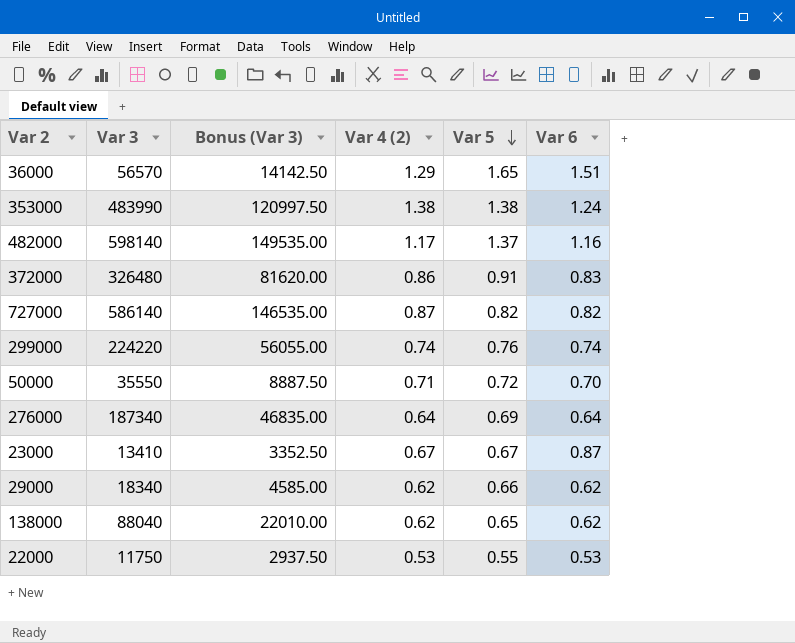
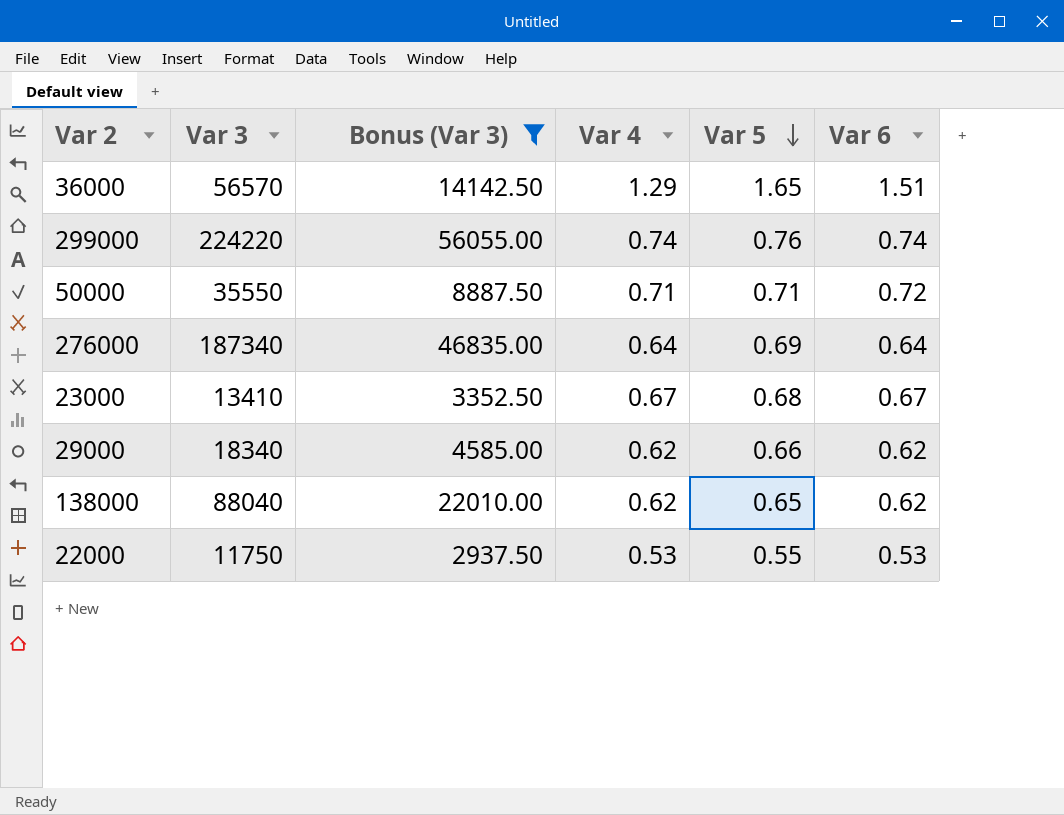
filter: none -> Bonus (Var 3) <= 56055.00
column name: Var 4 (2) -> Var 4
50000 | Var 5: 0.72 -> 0.71
50000 | Var 6: 0.70 -> 0.72
23000 | Var 5: 0.67 -> 0.68
23000 | Var 6: 0.87 -> 0.67

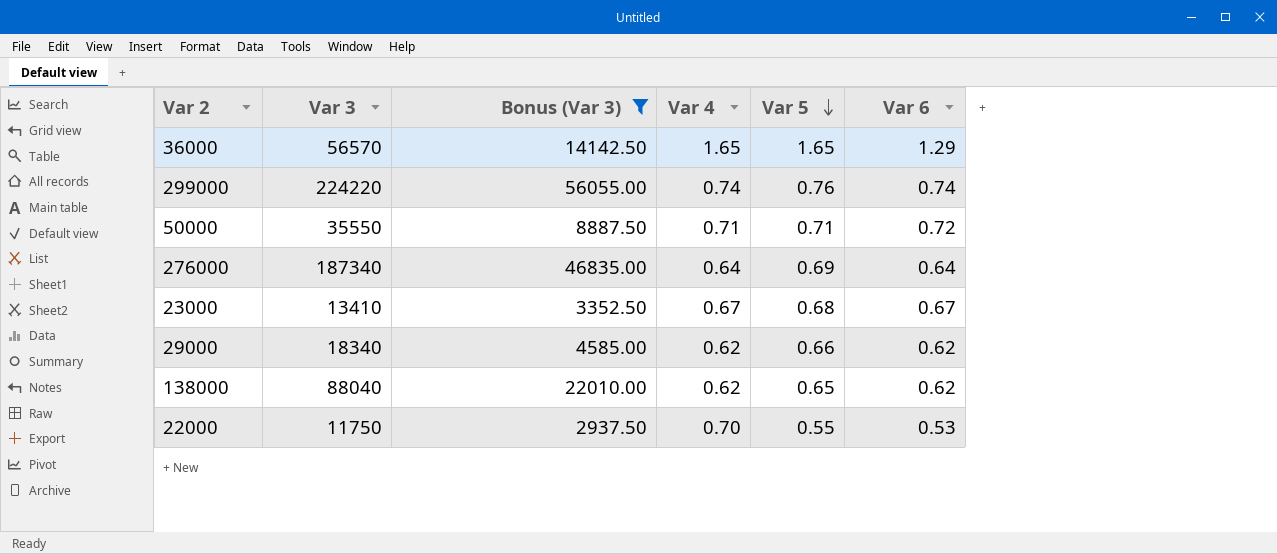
36000 | Var 4: 1.29 -> 1.65
36000 | Var 6: 1.51 -> 1.29
22000 | Var 4: 0.53 -> 0.70

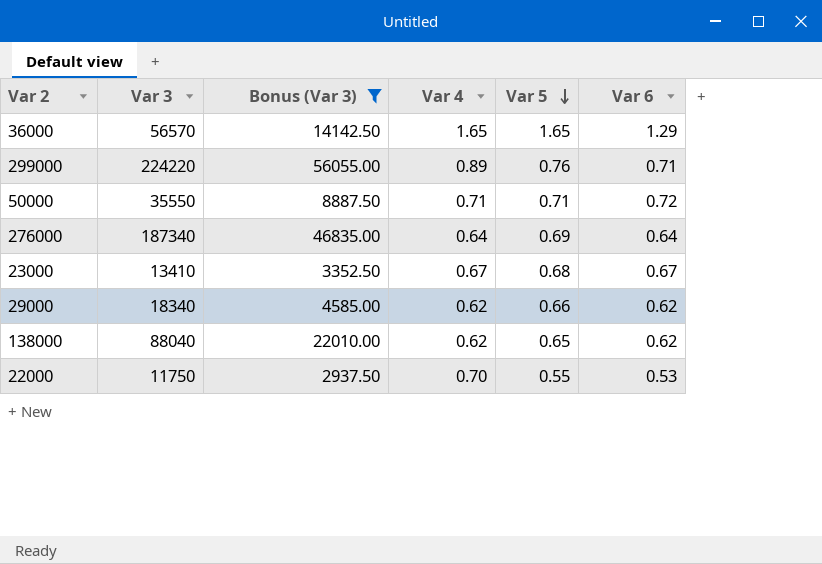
299000 | Var 4: 0.74 -> 0.89
299000 | Var 6: 0.74 -> 0.71

